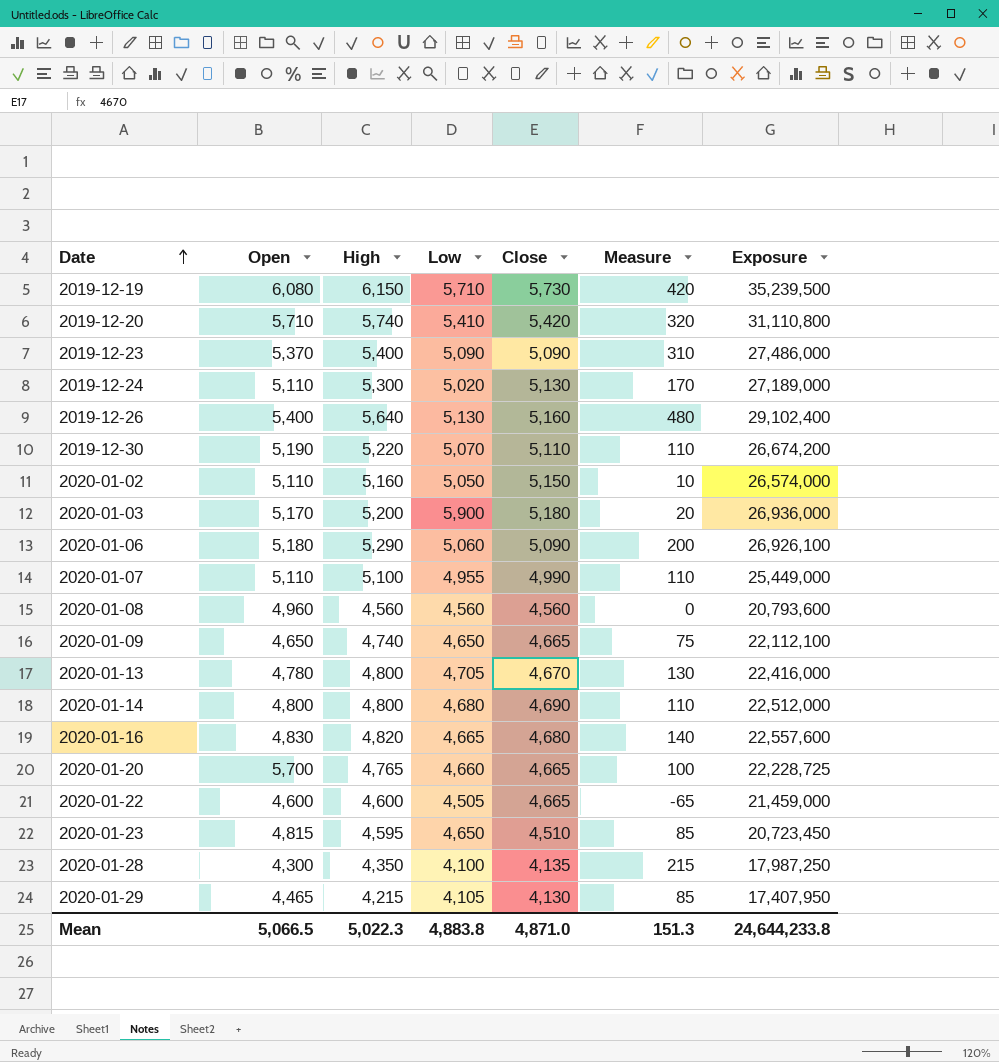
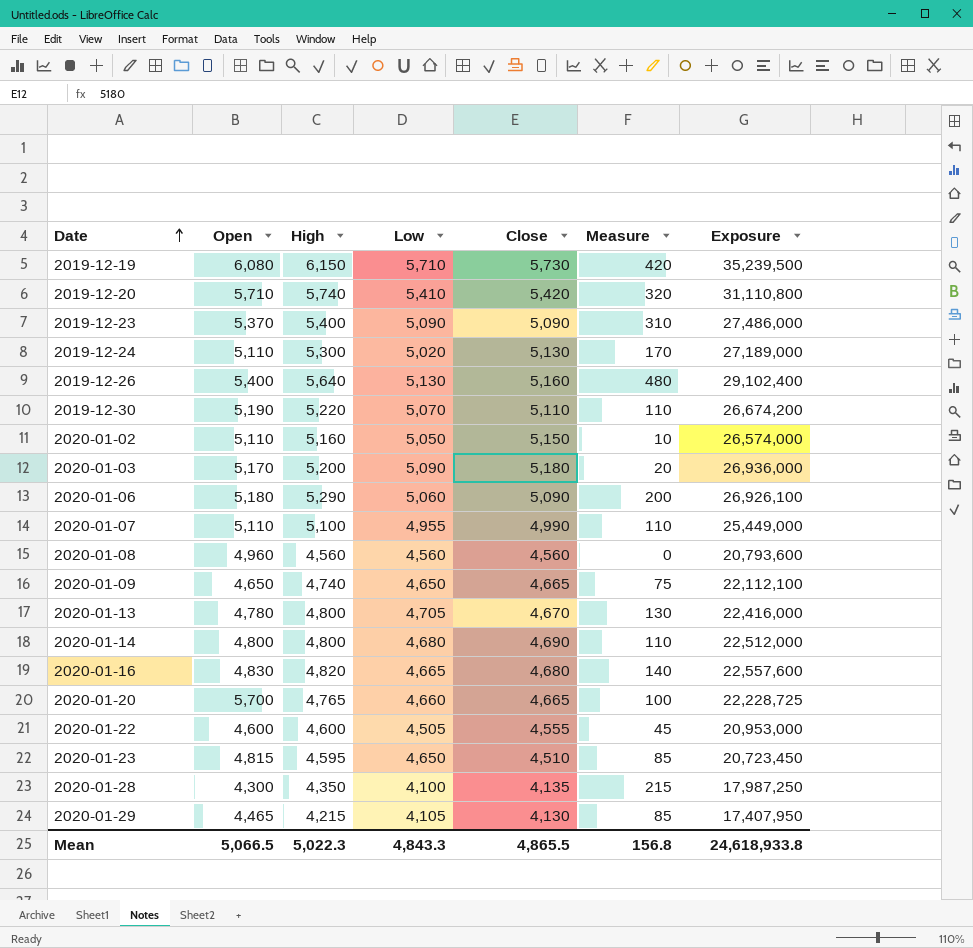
2020-01-03 | Low: 5,900 -> 5,090
2020-01-22 | Close: 4,665 -> 4,555
2020-01-22 | Measure: -65 -> 45
2020-01-22 | Exposure: 21,459,000 -> 20,953,000
Mean | Low: 4,883.8 -> 4,843.3
Mean | Close: 4,871.0 -> 4,865.5
Mean | Measure: 151.3 -> 156.8
Mean | Exposure: 24,644,233.8 -> 24,618,933.8

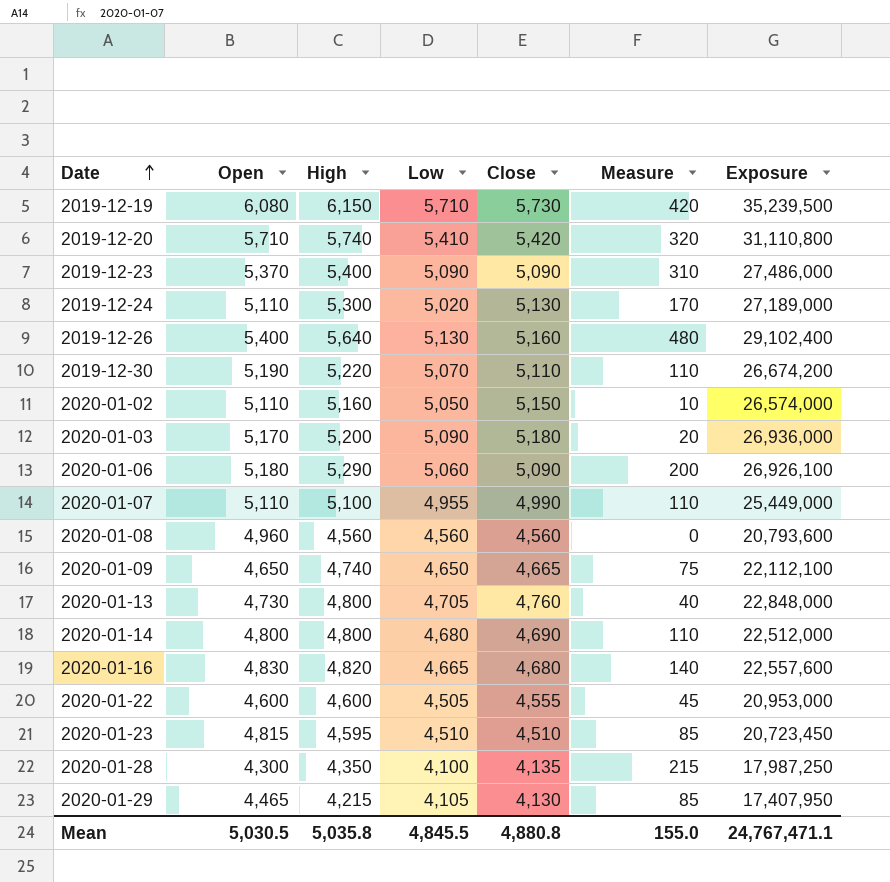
row 2020-01-20: 5,700 | 4,765 | 4,660 | 4,665 | 100 | 22,228,725 -> none
2020-01-13 | Open: 4,780 -> 4,730
2020-01-13 | Close: 4,670 -> 4,760
2020-01-13 | Measure: 130 -> 40
2020-01-13 | Exposure: 22,416,000 -> 22,848,000
2020-01-23 | Low: 4,650 -> 4,510
Mean | Open: 5,066.5 -> 5,030.5
Mean | High: 5,022.3 -> 5,035.8
Mean | Low: 4,843.3 -> 4,845.5
Mean | Close: 4,865.5 -> 4,880.8
Mean | Measure: 156.8 -> 155.0
Mean | Exposure: 24,618,933.8 -> 24,767,471.1

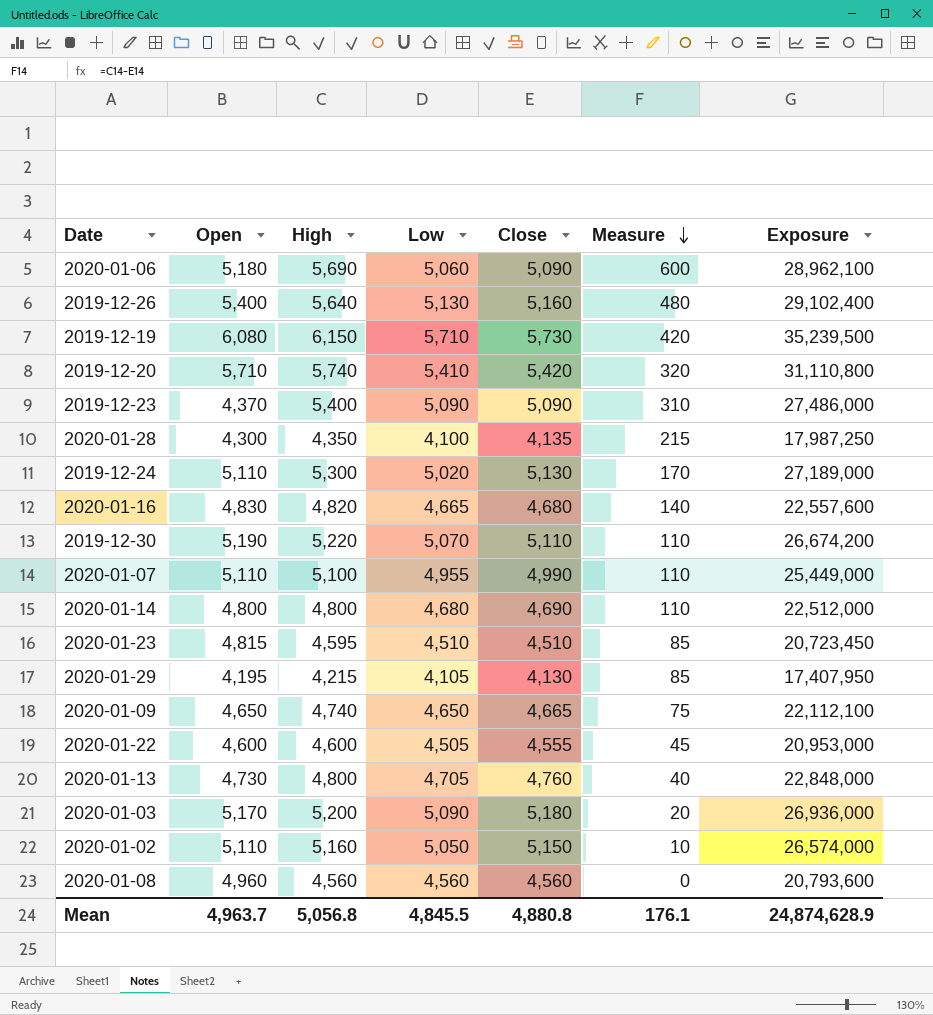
row order: Date ascending -> Measure descending
2020-01-06 | High: 5,290 -> 5,690
2020-01-06 | Measure: 200 -> 600
2020-01-06 | Exposure: 26,926,100 -> 28,962,100
2019-12-23 | Open: 5,370 -> 4,370
2020-01-29 | Open: 4,465 -> 4,195
Mean | Open: 5,030.5 -> 4,963.7
Mean | High: 5,035.8 -> 5,056.8
Mean | Measure: 155.0 -> 176.1
Mean | Exposure: 24,767,471.1 -> 24,874,628.9

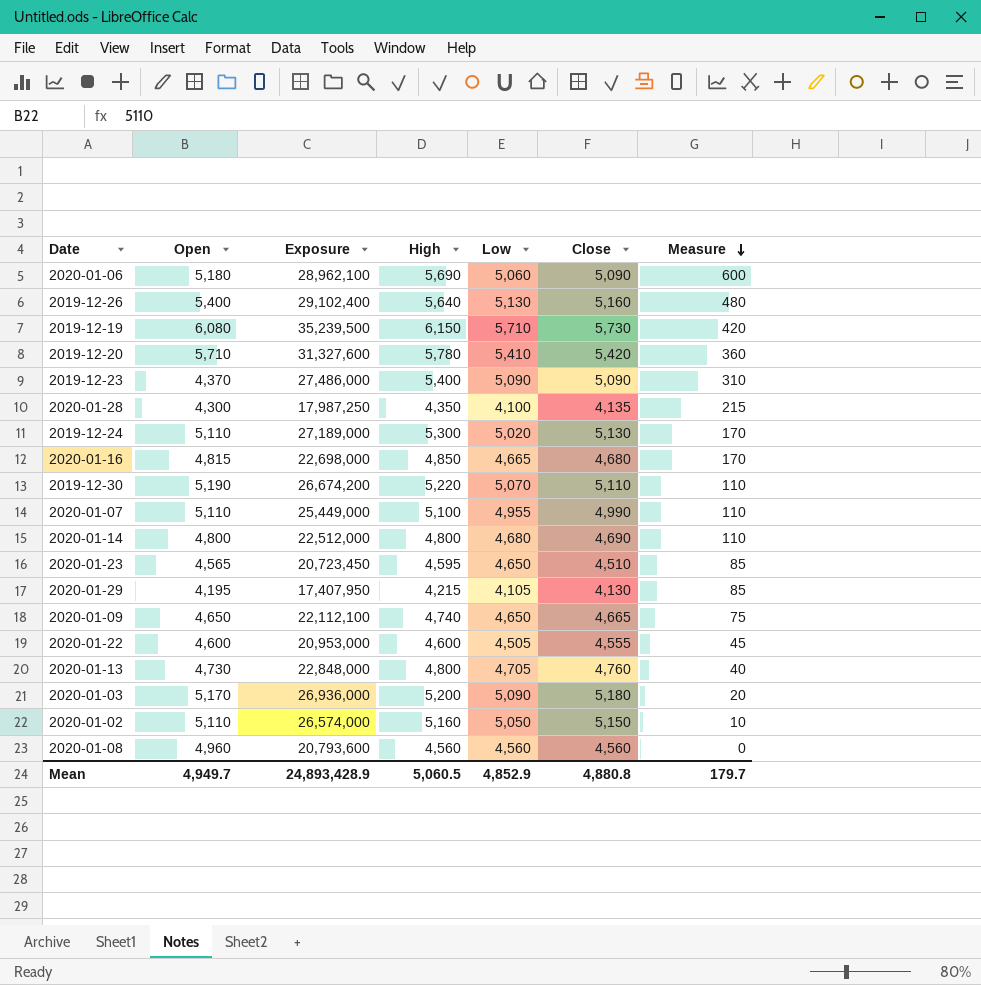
column Exposure | position: 7 -> 3
2019-12-20 | Exposure: 31,110,800 -> 31,327,600
2019-12-20 | High: 5,740 -> 5,780
2019-12-20 | Measure: 320 -> 360
2020-01-16 | Open: 4,830 -> 4,815
2020-01-16 | Exposure: 22,557,600 -> 22,698,000
2020-01-16 | High: 4,820 -> 4,850
2020-01-16 | Measure: 140 -> 170
2020-01-23 | Open: 4,815 -> 4,565
2020-01-23 | Low: 4,510 -> 4,650
Mean | Open: 4,963.7 -> 4,949.7
Mean | Exposure: 24,874,628.9 -> 24,893,428.9
Mean | High: 5,056.8 -> 5,060.5
Mean | Low: 4,845.5 -> 4,852.9
Mean | Measure: 176.1 -> 179.7

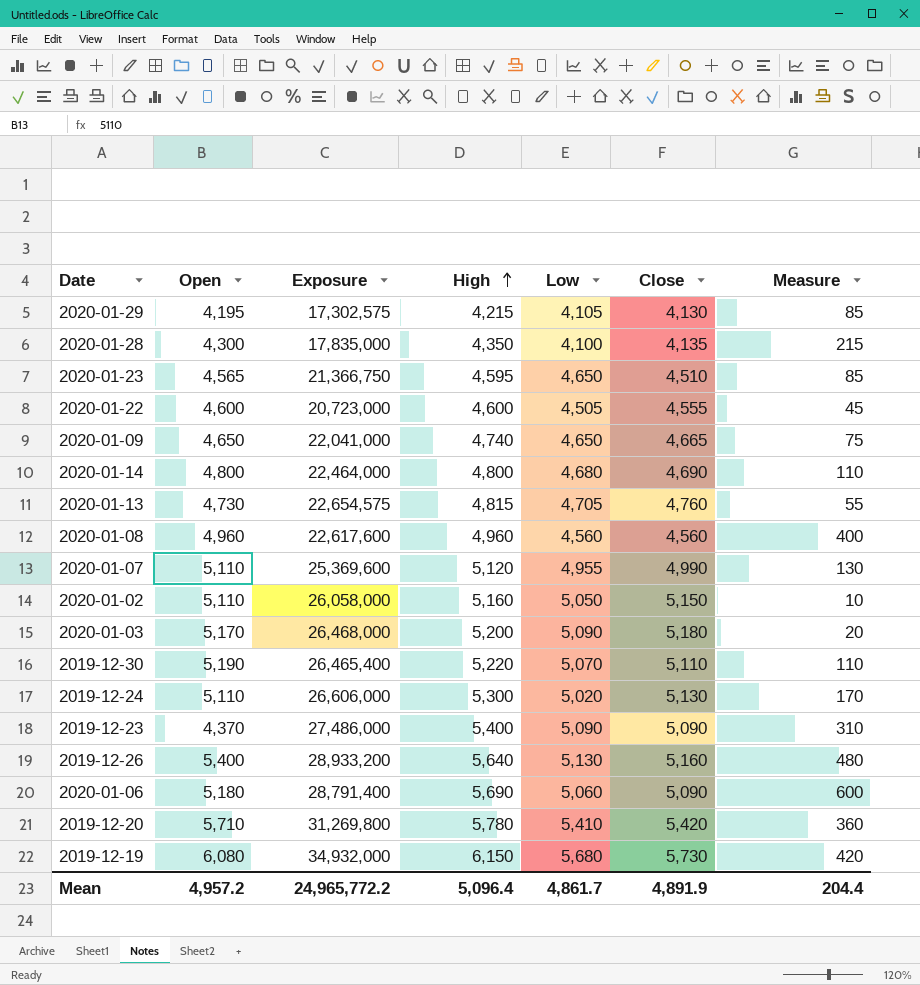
row order: Measure descending -> High ascending
column Exposure | formula: [High] * [Close] -> [High] * [Low]
row 2020-01-16: 4,815 | 22,698,000 | 4,850 | 4,665 | 4,680 | 170 -> none
2020-01-13 | High: 4,800 -> 4,815
2020-01-13 | Measure: 40 -> 55
2020-01-08 | High: 4,560 -> 4,960
2020-01-08 | Measure: 0 -> 400
2020-01-07 | High: 5,100 -> 5,120
2020-01-07 | Measure: 110 -> 130
2019-12-19 | Low: 5,710 -> 5,680
Mean | Open: 4,949.7 -> 4,957.2
Mean | Exposure: 24,893,428.9 -> 24,965,772.2
Mean | High: 5,060.5 -> 5,096.4
Mean | Low: 4,852.9 -> 4,861.7
Mean | Close: 4,880.8 -> 4,891.9
Mean | Measure: 179.7 -> 204.4

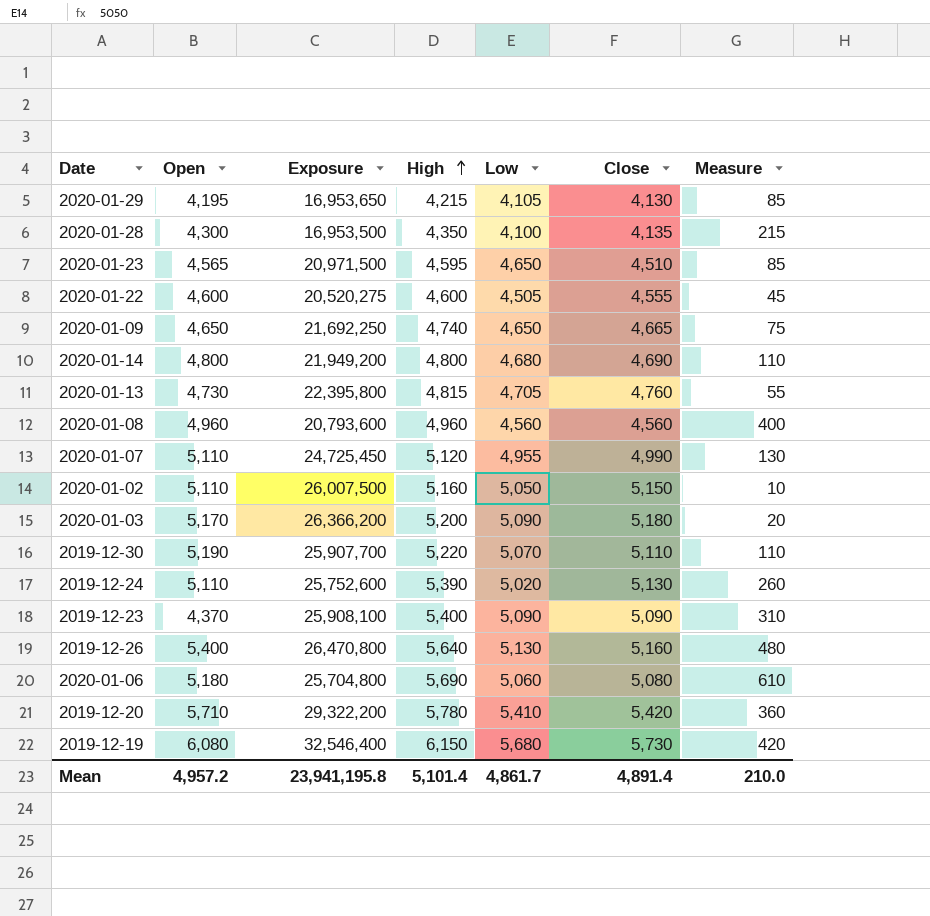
column Exposure | formula: [High] * [Low] -> [Low] * [Close]
2019-12-24 | High: 5,300 -> 5,390
2019-12-24 | Measure: 170 -> 260
2020-01-06 | Close: 5,090 -> 5,080
2020-01-06 | Measure: 600 -> 610
Mean | Exposure: 24,965,772.2 -> 23,941,195.8
Mean | High: 5,096.4 -> 5,101.4
Mean | Close: 4,891.9 -> 4,891.4
Mean | Measure: 204.4 -> 210.0

